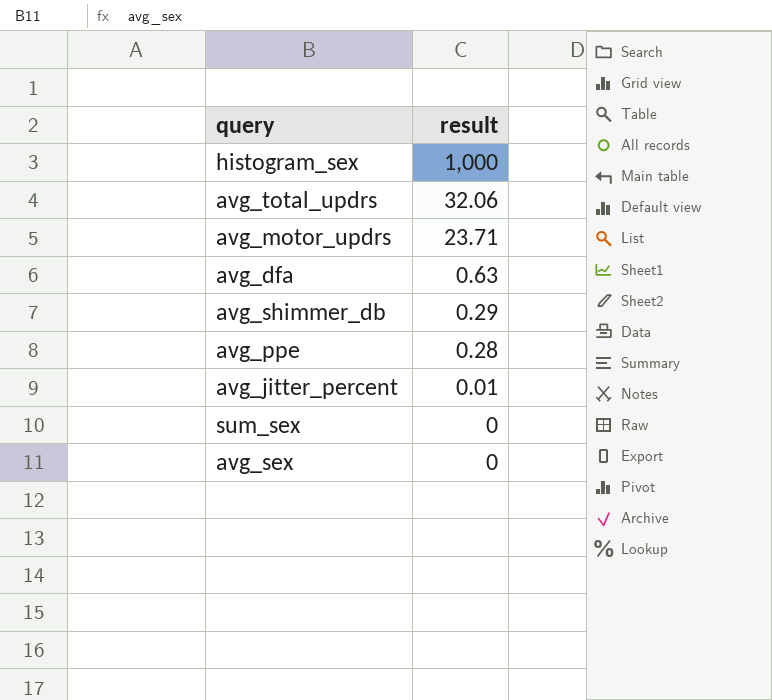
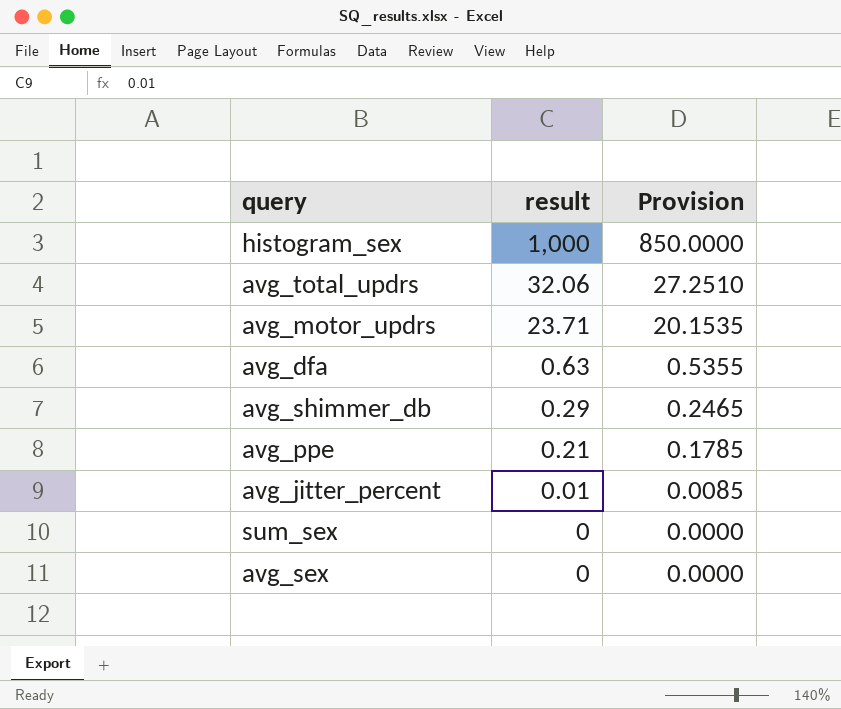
column Provision | formula: none -> [result] * 0.85
avg_ppe | result: 0.28 -> 0.21

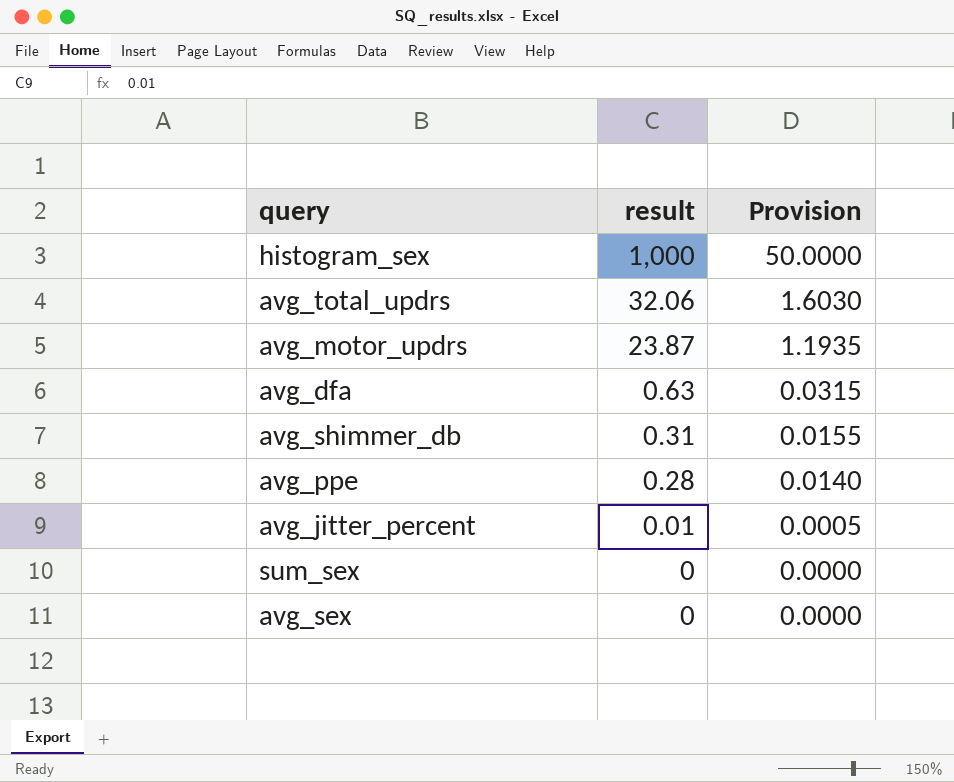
column Provision | formula: [result] * 0.85 -> [result] * 0.05
avg_motor_updrs | result: 23.71 -> 23.87
avg_shimmer_db | result: 0.29 -> 0.31
avg_ppe | result: 0.21 -> 0.28

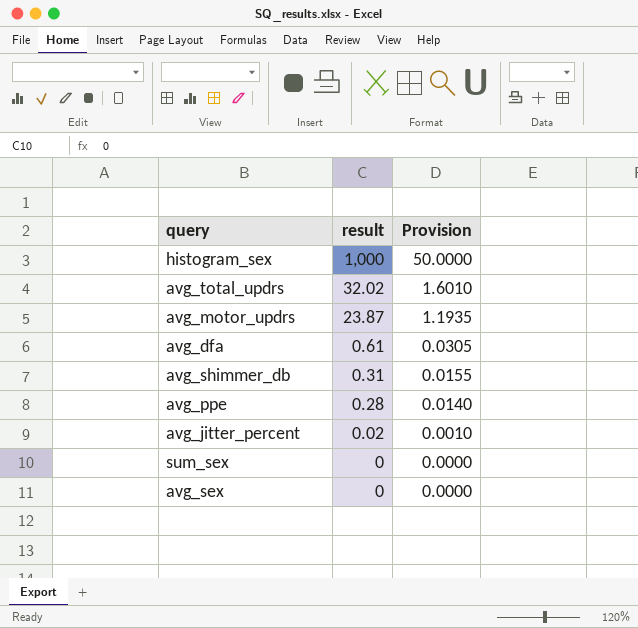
avg_total_updrs | result: 32.06 -> 32.02
avg_total_updrs | Provision: 1.6030 -> 1.6010
avg_dfa | result: 0.63 -> 0.61
avg_dfa | Provision: 0.0315 -> 0.0305
avg_jitter_percent | result: 0.01 -> 0.02
avg_jitter_percent | Provision: 0.0005 -> 0.0010

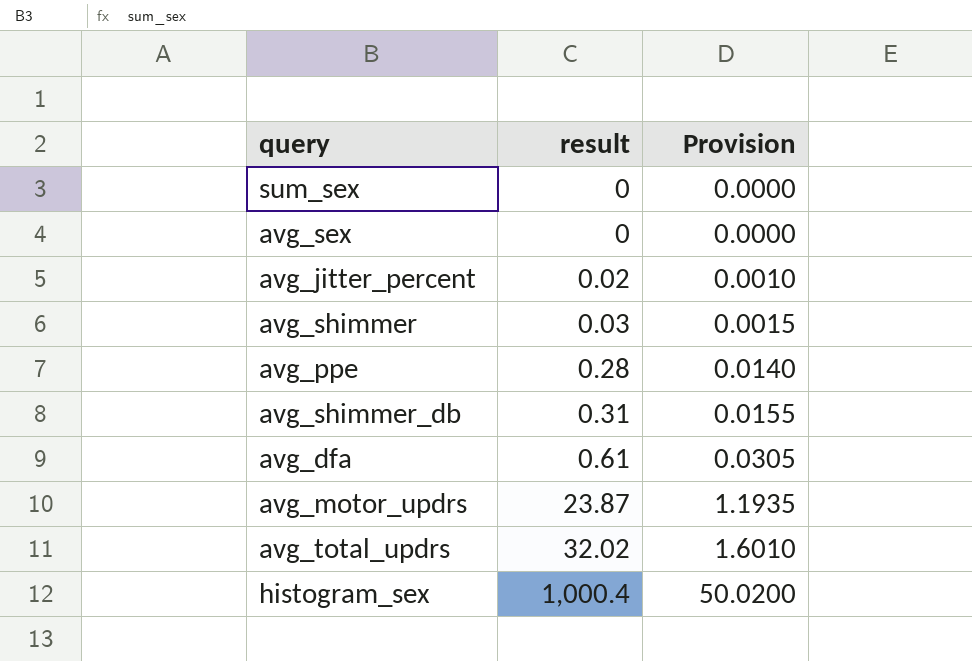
row order: result descending -> result ascending
row avg_shimmer: none -> 0.03 | 0.0015
histogram_sex | result: 1,000 -> 1,000.4
histogram_sex | Provision: 50.0000 -> 50.0200

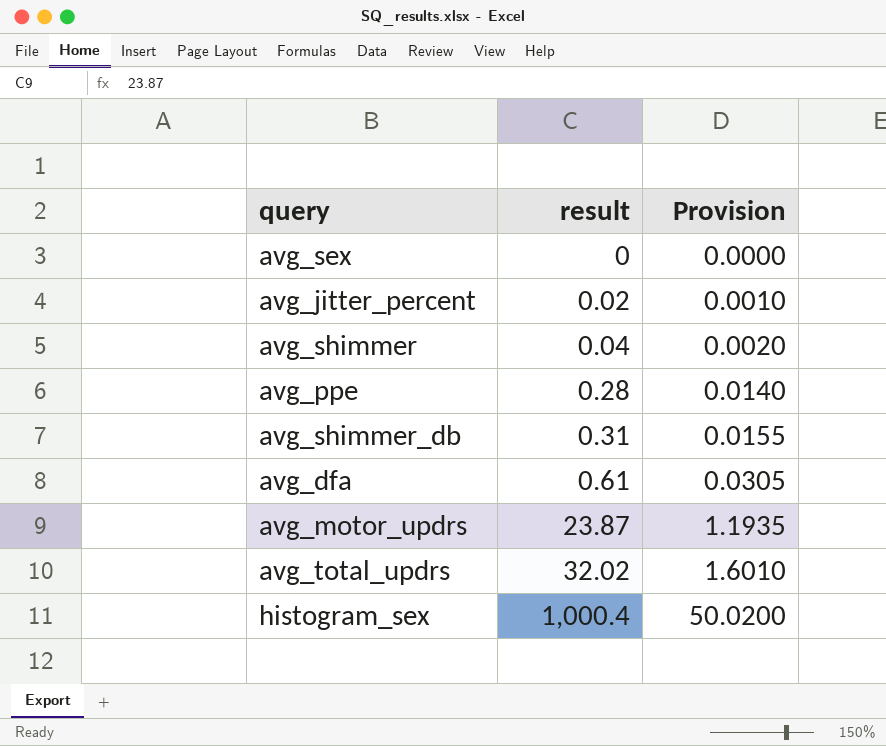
row sum_sex: 0 | 0.0000 -> none
avg_shimmer | result: 0.03 -> 0.04
avg_shimmer | Provision: 0.0015 -> 0.0020

